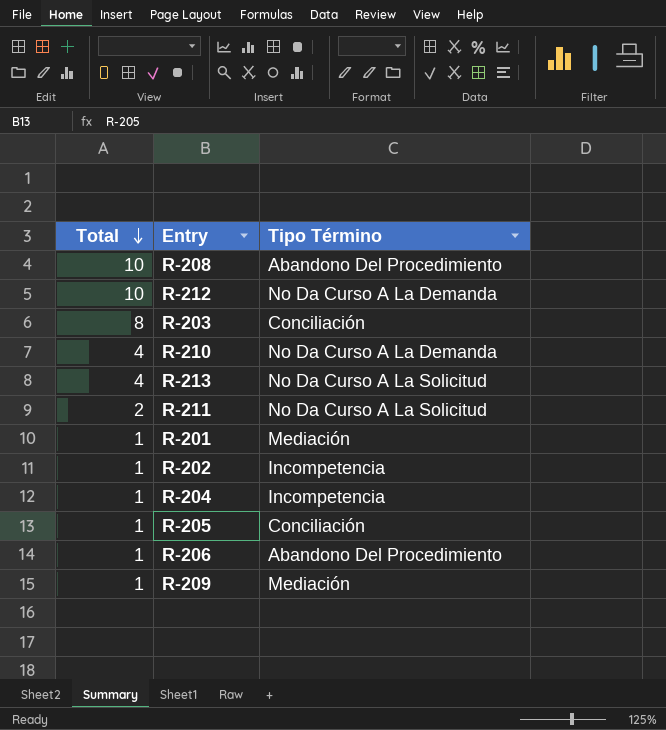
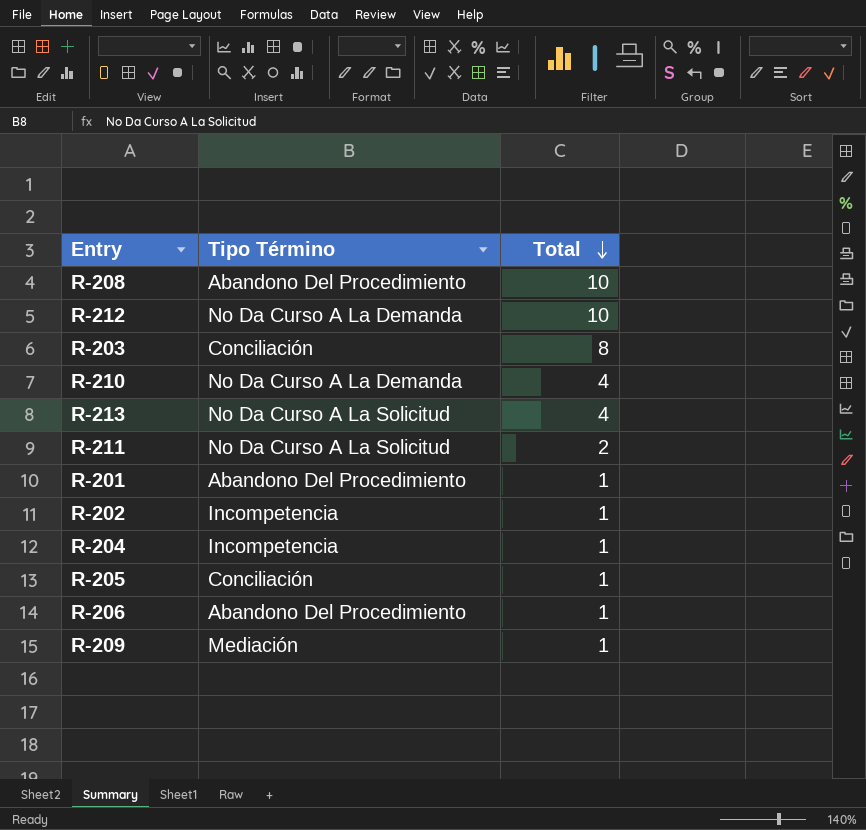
column Total | position: 1 -> 3
R-201 | Tipo Término: Mediación -> Abandono Del Procedimiento

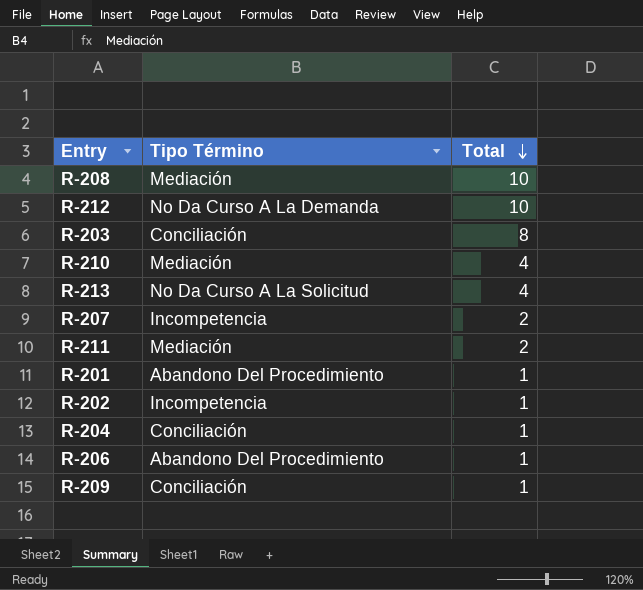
row R-205: Conciliación | 1 -> none
R-208 | Tipo Término: Abandono Del Procedimiento -> Mediación
R-210 | Tipo Término: No Da Curso A La Demanda -> Mediación
row R-207: none -> Incompetencia | 2
R-211 | Tipo Término: No Da Curso A La Solicitud -> Mediación
R-204 | Tipo Término: Incompetencia -> Conciliación
R-209 | Tipo Término: Mediación -> Conciliación

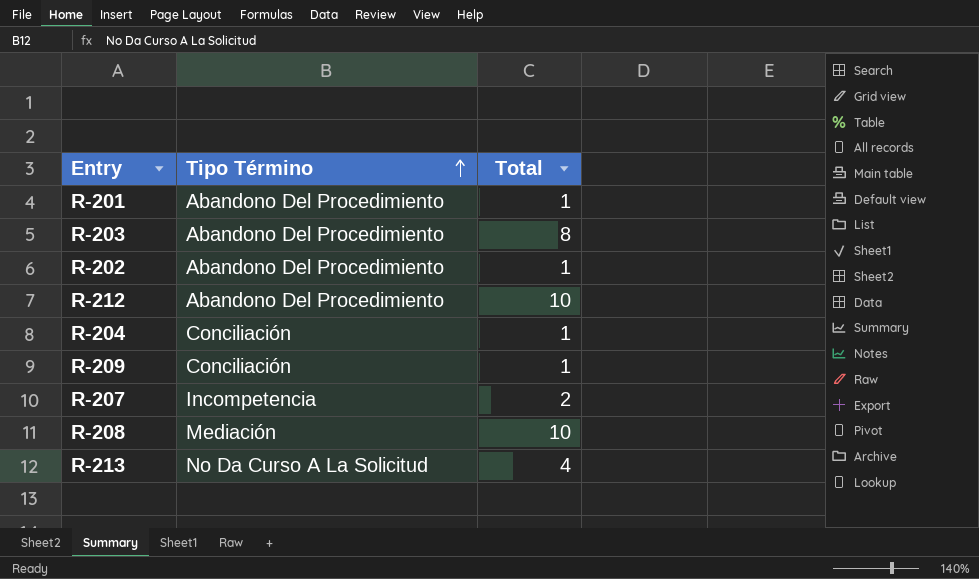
row order: Total descending -> Tipo Término ascending
row R-210: Mediación | 4 -> none
row R-211: Mediación | 2 -> none
row R-206: Abandono Del Procedimiento | 1 -> none
R-203 | Tipo Término: Conciliación -> Abandono Del Procedimiento
R-202 | Tipo Término: Incompetencia -> Abandono Del Procedimiento
R-212 | Tipo Término: No Da Curso A La Demanda -> Abandono Del Procedimiento

